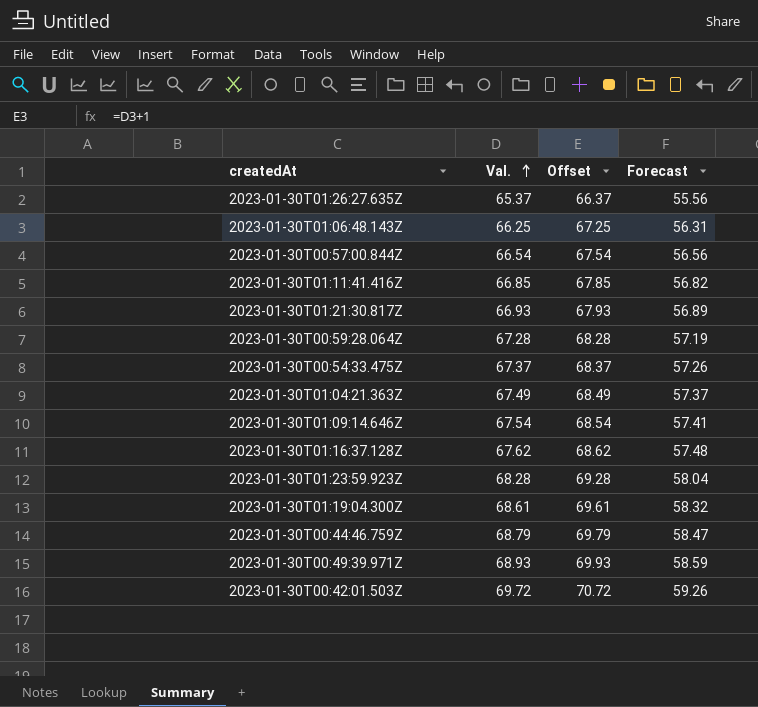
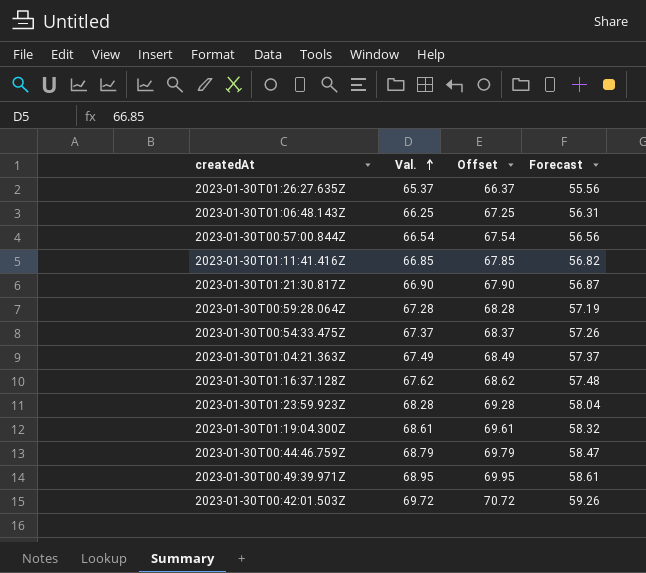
row 2023-01-30T01:09:14.646Z: 67.54 | 68.54 | 57.41 -> none
2023-01-30T01:21:30.817Z | Val.: 66.93 -> 66.90
2023-01-30T01:21:30.817Z | Offset: 67.93 -> 67.90
2023-01-30T01:21:30.817Z | Forecast: 56.89 -> 56.87
2023-01-30T00:49:39.971Z | Val.: 68.93 -> 68.95
2023-01-30T00:49:39.971Z | Offset: 69.93 -> 69.95
2023-01-30T00:49:39.971Z | Forecast: 58.59 -> 58.61

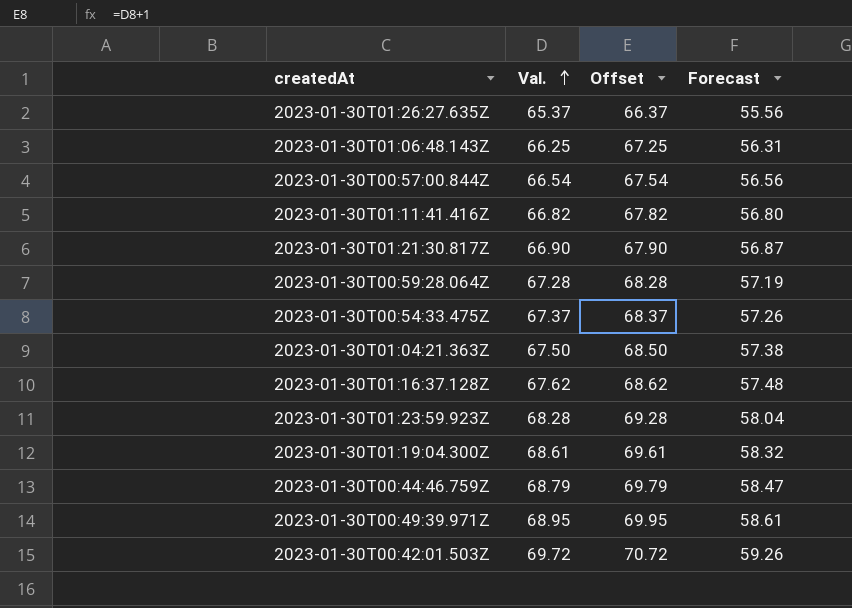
2023-01-30T01:11:41.416Z | Val.: 66.85 -> 66.82
2023-01-30T01:11:41.416Z | Offset: 67.85 -> 67.82
2023-01-30T01:11:41.416Z | Forecast: 56.82 -> 56.80
2023-01-30T01:04:21.363Z | Val.: 67.49 -> 67.50
2023-01-30T01:04:21.363Z | Offset: 68.49 -> 68.50
2023-01-30T01:04:21.363Z | Forecast: 57.37 -> 57.38

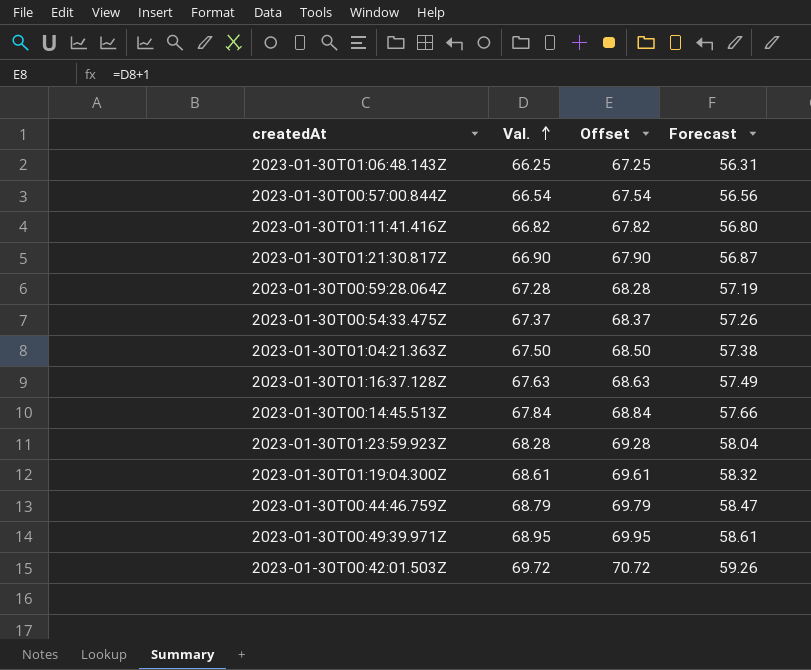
row 2023-01-30T01:26:27.635Z: 65.37 | 66.37 | 55.56 -> none
2023-01-30T01:16:37.128Z | Val.: 67.62 -> 67.63
2023-01-30T01:16:37.128Z | Offset: 68.62 -> 68.63
2023-01-30T01:16:37.128Z | Forecast: 57.48 -> 57.49
row 2023-01-30T00:14:45.513Z: none -> 67.84 | 68.84 | 57.66

